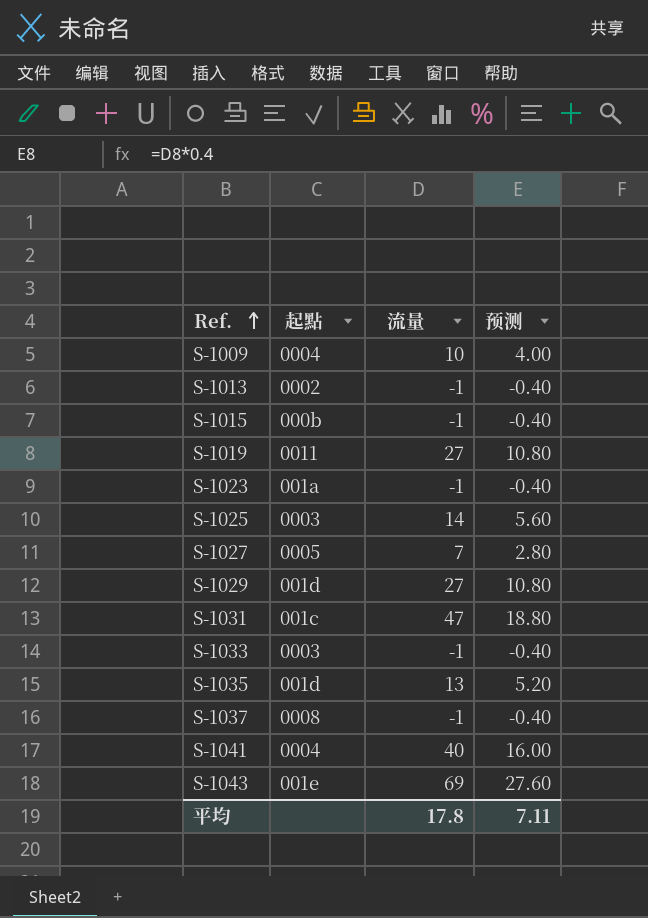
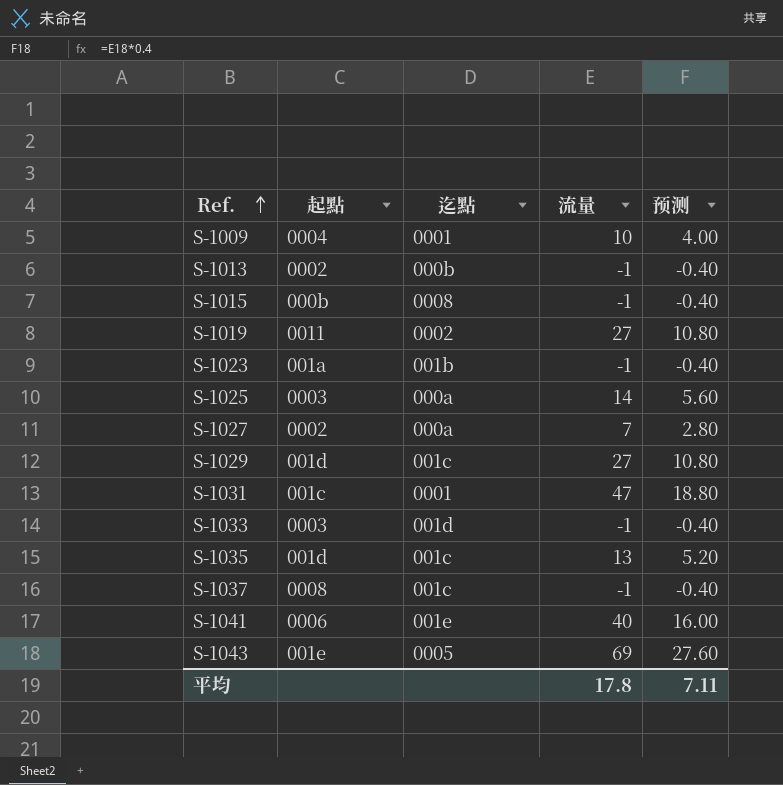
column 迄點 | position: none -> 3
S-1027 | 起點: 0005 -> 0002
S-1041 | 起點: 0004 -> 0006

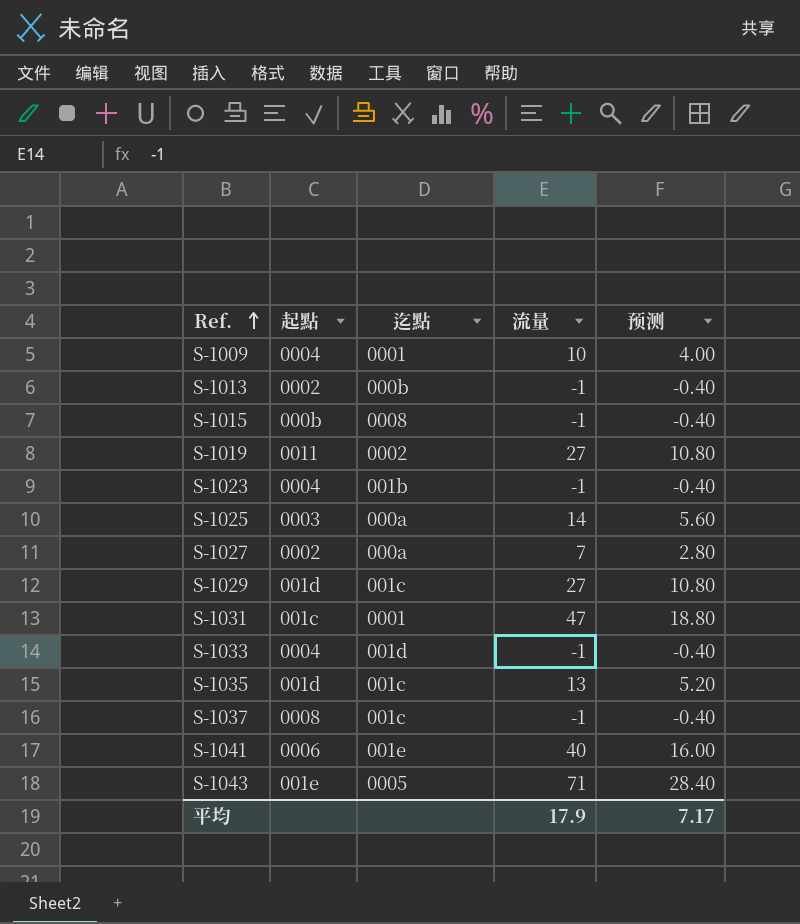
S-1023 | 起點: 001a -> 0004
S-1033 | 起點: 0003 -> 0004
S-1043 | 流量: 69 -> 71
S-1043 | 预测: 27.60 -> 28.40
平均 | 流量: 17.8 -> 17.9
平均 | 预测: 7.11 -> 7.17

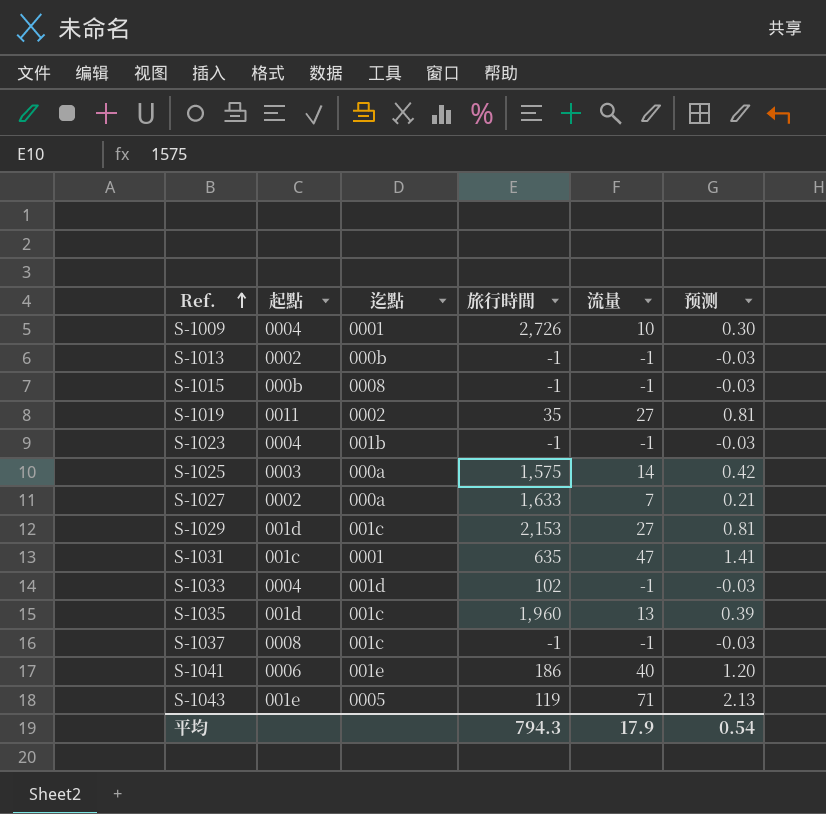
column 旅行時間 | position: none -> 4
column 预测 | formula: [流量] * 0.4 -> [流量] * 0.03
平均 | 预测: 7.17 -> 0.54

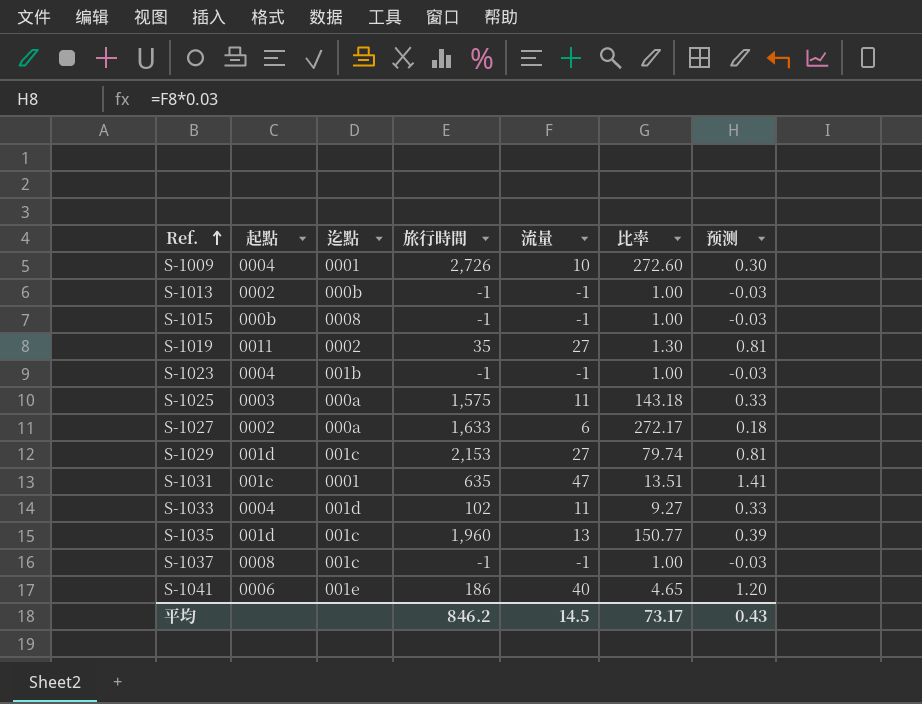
column 比率 | formula: none -> [旅行時間] / [流量]
row S-1043: 001e | 0005 | 119 | 71 | 2.13 -> none
S-1025 | 流量: 14 -> 11
S-1025 | 预测: 0.42 -> 0.33
S-1027 | 流量: 7 -> 6
S-1027 | 预测: 0.21 -> 0.18
S-1033 | 流量: -1 -> 11
S-1033 | 预测: -0.03 -> 0.33
平均 | 旅行時間: 794.3 -> 846.2
平均 | 流量: 17.9 -> 14.5
平均 | 预测: 0.54 -> 0.43

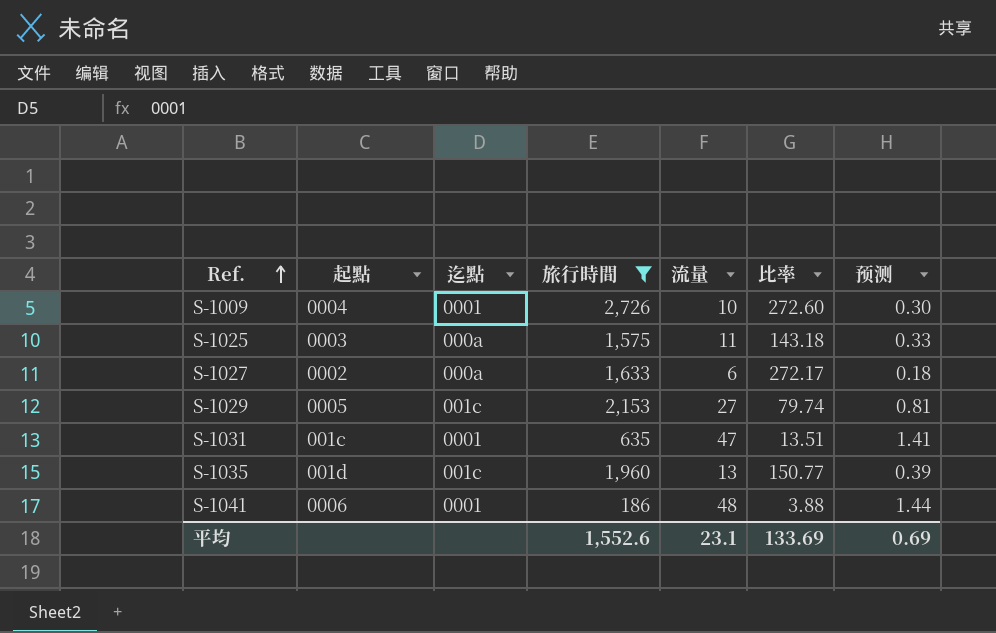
filter: none -> 旅行時間 >= 186
S-1029 | 起點: 001d -> 0005
S-1041 | 迄點: 001e -> 0001
S-1041 | 流量: 40 -> 48
S-1041 | 比率: 4.65 -> 3.88
S-1041 | 预测: 1.20 -> 1.44
平均 | 旅行時間: 846.2 -> 1,552.6
平均 | 流量: 14.5 -> 23.1
平均 | 比率: 73.17 -> 133.69
平均 | 预测: 0.43 -> 0.69

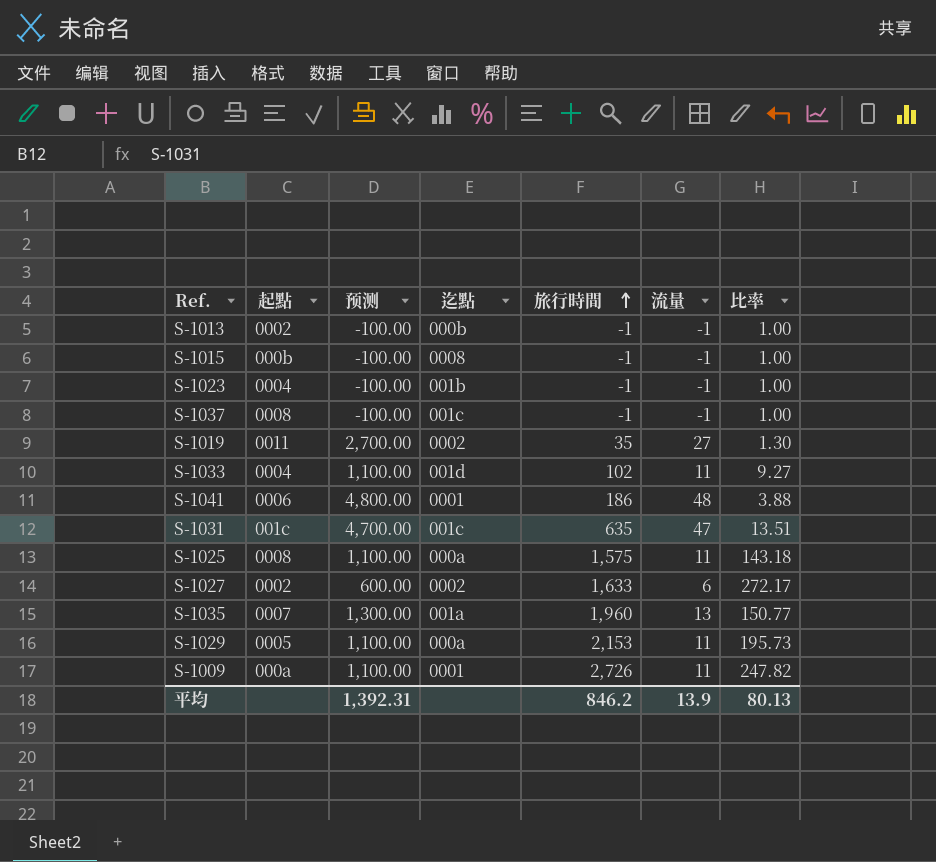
filter: 旅行時間 >= 186 -> none
row order: Ref. ascending -> 旅行時間 ascending
column 预测 | formula: [流量] * 0.03 -> [流量] * 100
column 预测 | position: 7 -> 3
S-1031 | 迄點: 0001 -> 001c
S-1025 | 起點: 0003 -> 0008
S-1027 | 迄點: 000a -> 0002
S-1035 | 起點: 001d -> 0007
S-1035 | 迄點: 001c -> 001a
S-1029 | 迄點: 001c -> 000a
S-1029 | 流量: 27 -> 11
S-1029 | 比率: 79.74 -> 195.73
S-1009 | 起點: 0004 -> 000a
S-1009 | 流量: 10 -> 11
S-1009 | 比率: 272.60 -> 247.82
平均 | 预测: 0.69 -> 1,392.31
平均 | 旅行時間: 1,552.6 -> 846.2
平均 | 流量: 23.1 -> 13.9
平均 | 比率: 133.69 -> 80.13

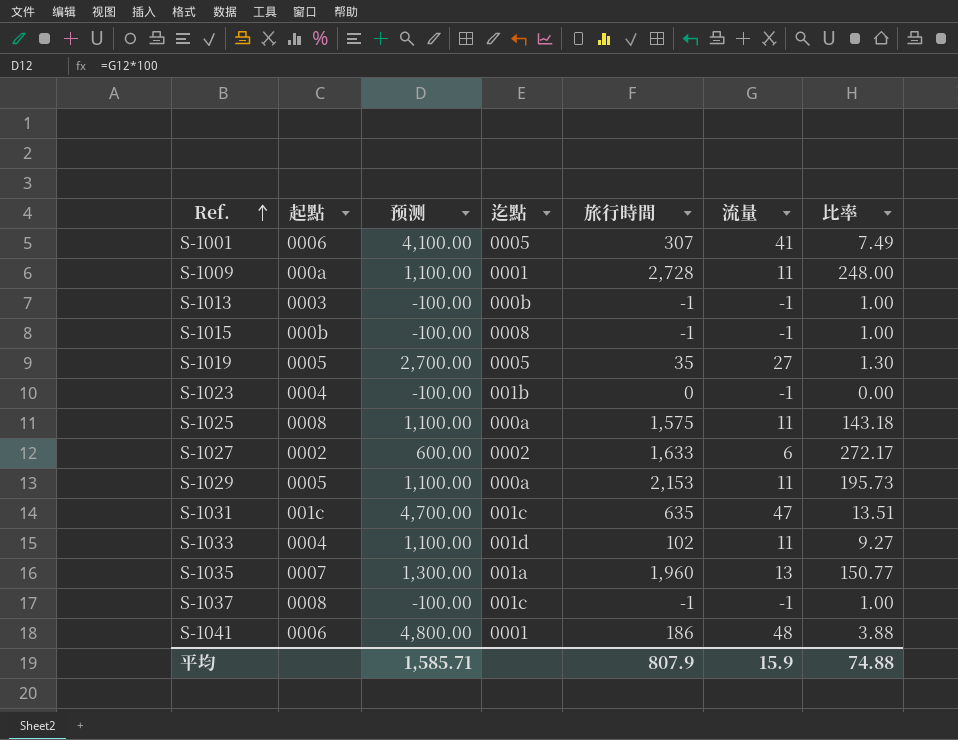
row order: 旅行時間 ascending -> Ref. ascending
row S-1001: none -> 0006 | 4,100.00 | 0005 | 307 | 41 | 7.49
S-1009 | 旅行時間: 2,726 -> 2,728
S-1009 | 比率: 247.82 -> 248.00
S-1013 | 起點: 0002 -> 0003
S-1019 | 起點: 0011 -> 0005
S-1019 | 迄點: 0002 -> 0005
S-1023 | 旅行時間: -1 -> 0
S-1023 | 比率: 1.00 -> 0.00
平均 | 预测: 1,392.31 -> 1,585.71
平均 | 旅行時間: 846.2 -> 807.9
平均 | 流量: 13.9 -> 15.9
平均 | 比率: 80.13 -> 74.88

